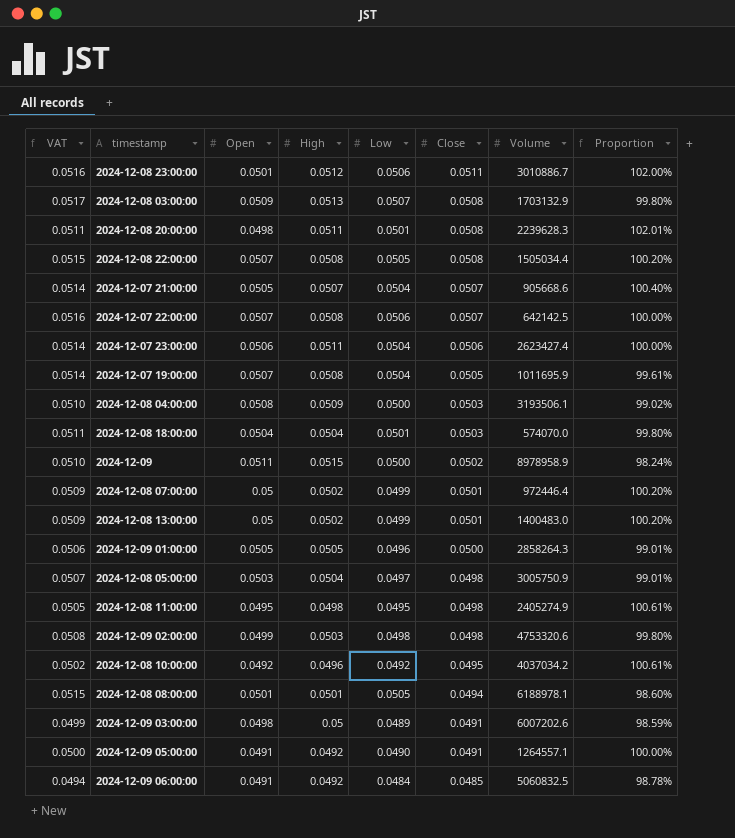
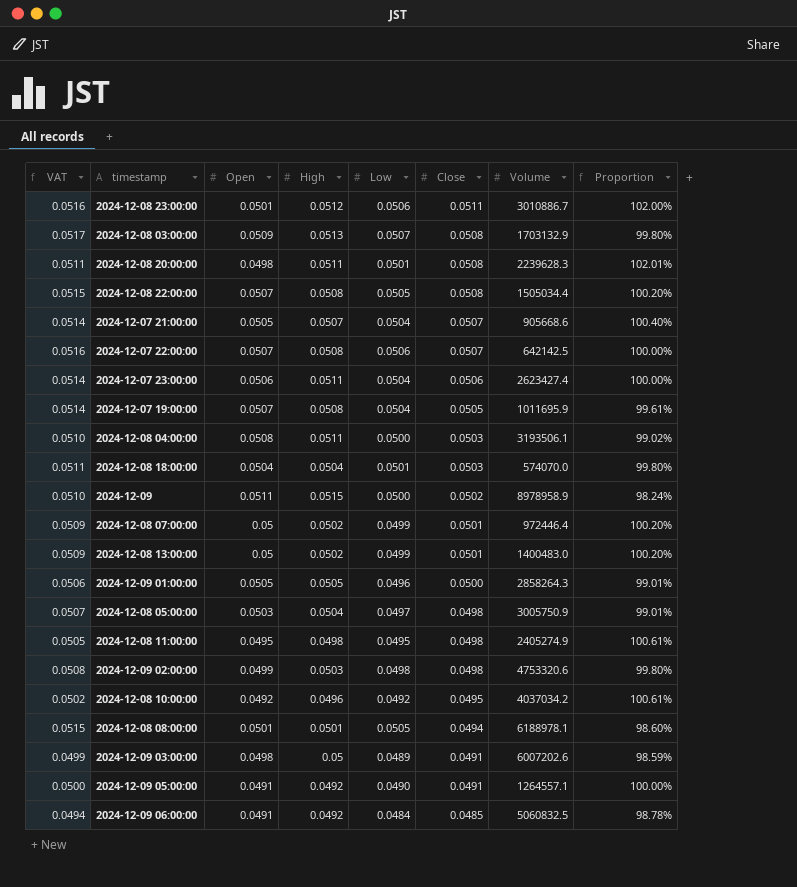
2024-12-08 04:00:00 | High: 0.0509 -> 0.0511

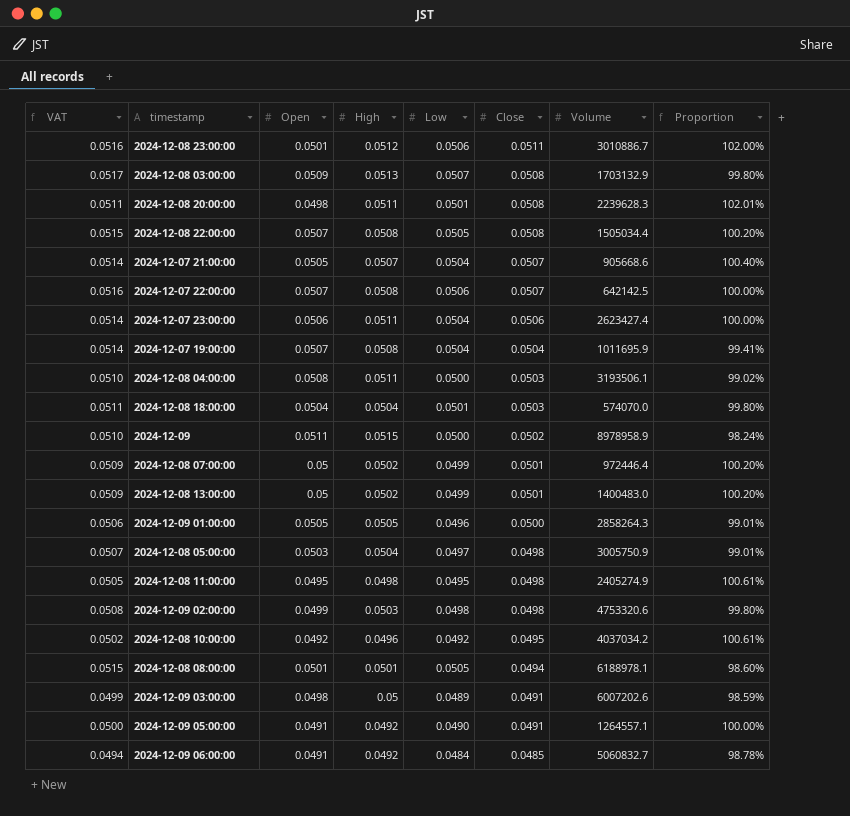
2024-12-07 19:00:00 | Close: 0.0505 -> 0.0504
2024-12-07 19:00:00 | Proportion: 99.61% -> 99.41%
2024-12-09 06:00:00 | Volume: 5060832.5 -> 5060832.7

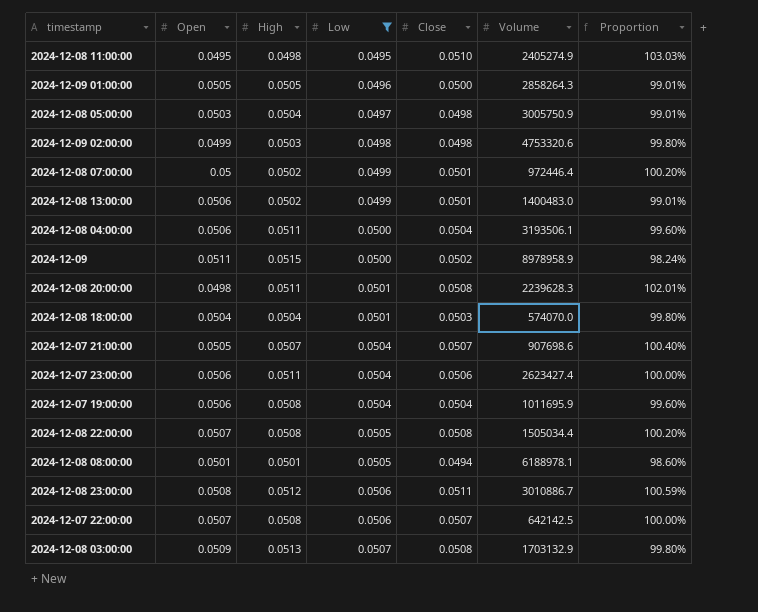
filter: none -> Low >= 0.0495
row order: Close descending -> Low ascending
column VAT | formula: [Low] * 1.02 -> none
2024-12-08 11:00:00 | Close: 0.0498 -> 0.0510
2024-12-08 11:00:00 | Proportion: 100.61% -> 103.03%
2024-12-08 13:00:00 | Open: 0.05 -> 0.0506
2024-12-08 13:00:00 | Proportion: 100.20% -> 99.01%
2024-12-08 04:00:00 | Open: 0.0508 -> 0.0506
2024-12-08 04:00:00 | Close: 0.0503 -> 0.0504
2024-12-08 04:00:00 | Proportion: 99.02% -> 99.60%
2024-12-07 21:00:00 | Volume: 905668.6 -> 907698.6
2024-12-07 19:00:00 | Open: 0.0507 -> 0.0506
2024-12-07 19:00:00 | Proportion: 99.41% -> 99.60%
2024-12-08 23:00:00 | Open: 0.0501 -> 0.0508
2024-12-08 23:00:00 | Proportion: 102.00% -> 100.59%

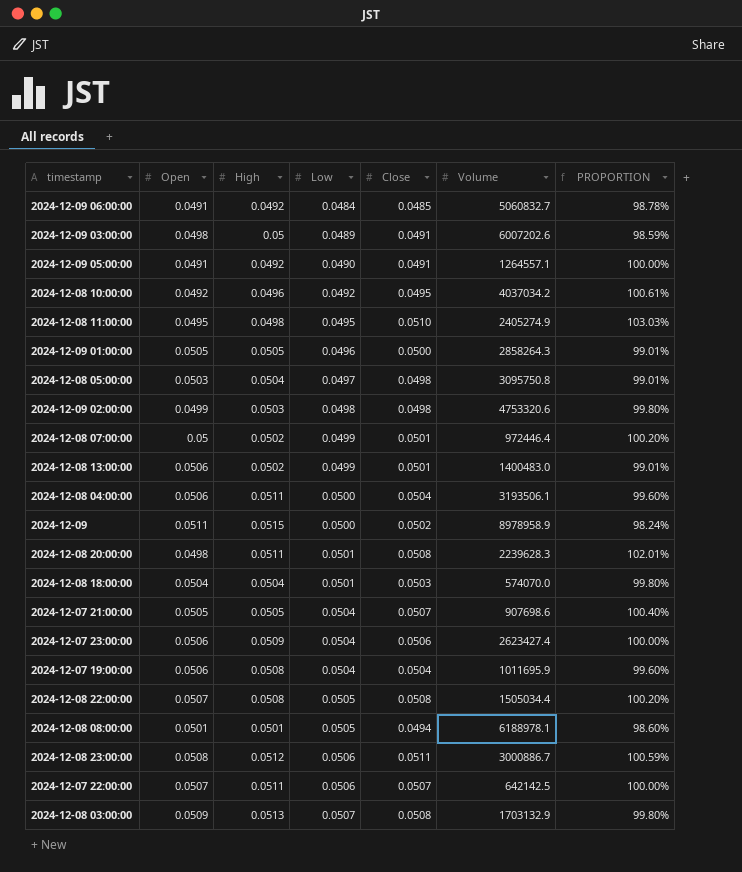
filter: Low >= 0.0495 -> none
column name: Proportion -> PROPORTION
2024-12-08 05:00:00 | Volume: 3005750.9 -> 3095750.8
2024-12-07 21:00:00 | High: 0.0507 -> 0.0505
2024-12-07 23:00:00 | High: 0.0511 -> 0.0509
2024-12-08 23:00:00 | Volume: 3010886.7 -> 3000886.7
2024-12-07 22:00:00 | High: 0.0508 -> 0.0511

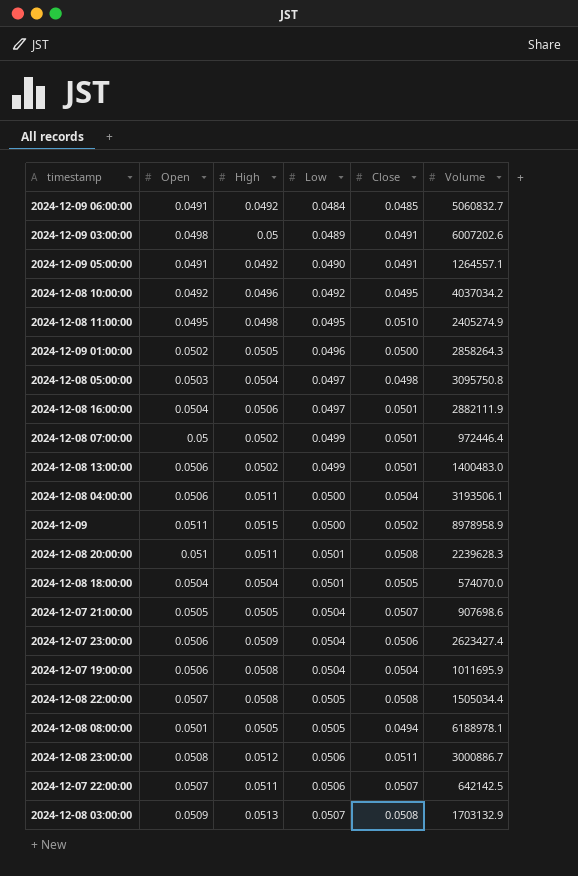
column PROPORTION | formula: [Close] / [Open] -> none
row 2024-12-09 02:00:00: 0.0499 | 0.0503 | 0.0498 | 0.0498 | 4753320.6 | 99.80% -> none
2024-12-09 01:00:00 | Open: 0.0505 -> 0.0502
row 2024-12-08 16:00:00: none -> 0.0504 | 0.0506 | 0.0497 | 0.0501 | 2882111.9
2024-12-08 20:00:00 | Open: 0.0498 -> 0.051
2024-12-08 18:00:00 | Close: 0.0503 -> 0.0505
2024-12-08 08:00:00 | High: 0.0501 -> 0.0505

